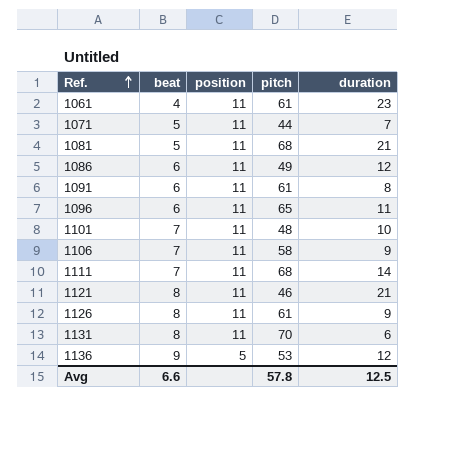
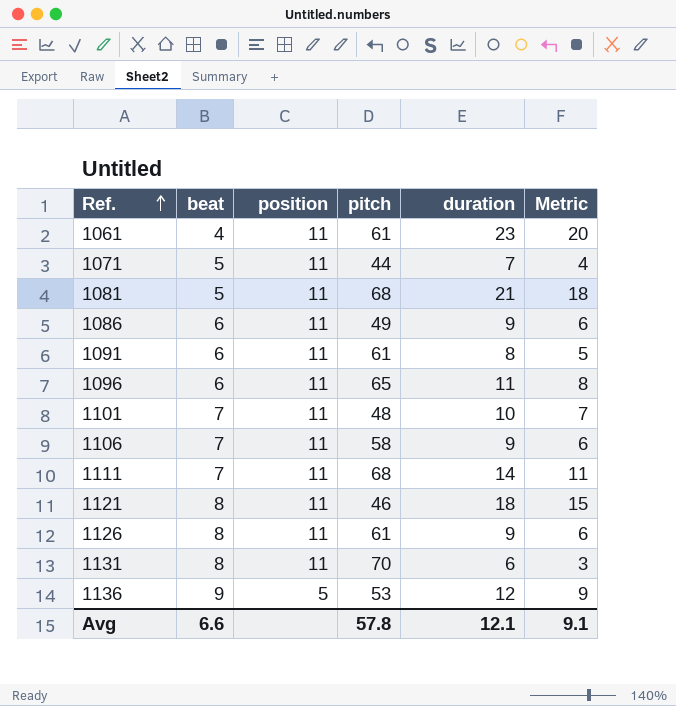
column Metric | formula: none -> [duration] - 3
1086 | duration: 12 -> 9
1121 | duration: 21 -> 18
Avg | duration: 12.5 -> 12.1

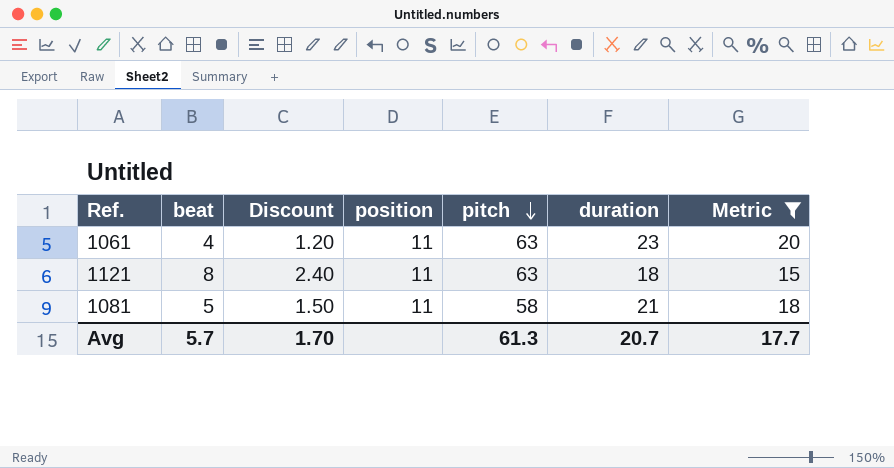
filter: none -> Metric >= 15
row order: Ref. ascending -> pitch descending
column Discount | formula: none -> [beat] * 0.3
1061 | pitch: 61 -> 63
1121 | pitch: 46 -> 63
1081 | pitch: 68 -> 58
Avg | beat: 6.6 -> 5.7
Avg | pitch: 57.8 -> 61.3
Avg | duration: 12.1 -> 20.7
Avg | Metric: 9.1 -> 17.7

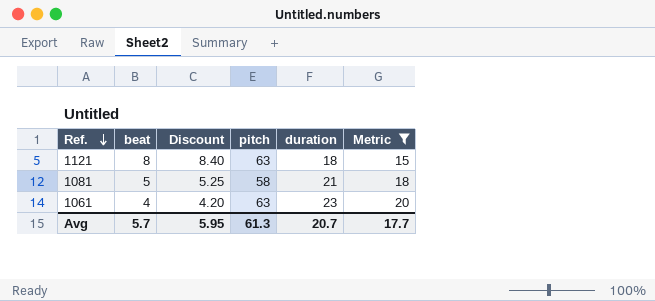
row order: pitch descending -> Ref. descending
column position | position: 4 -> none
column Discount | formula: [beat] * 0.3 -> [beat] * 1.05
Avg | Discount: 1.70 -> 5.95

